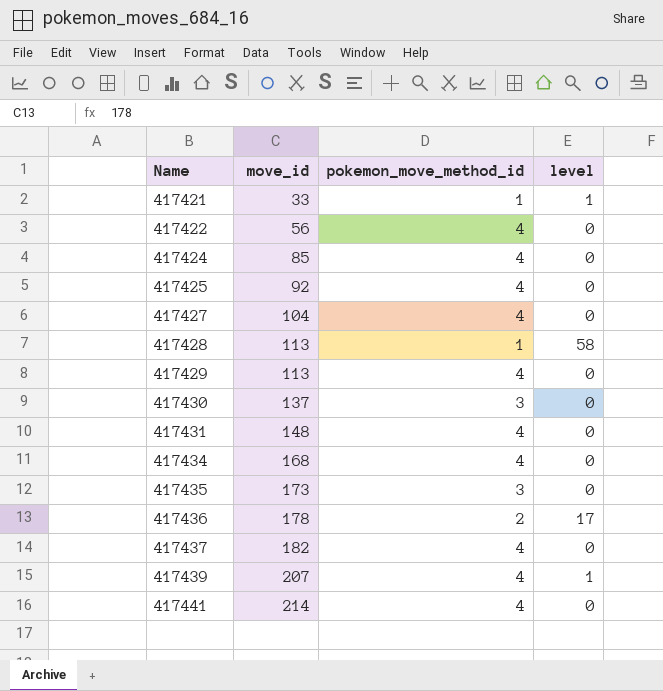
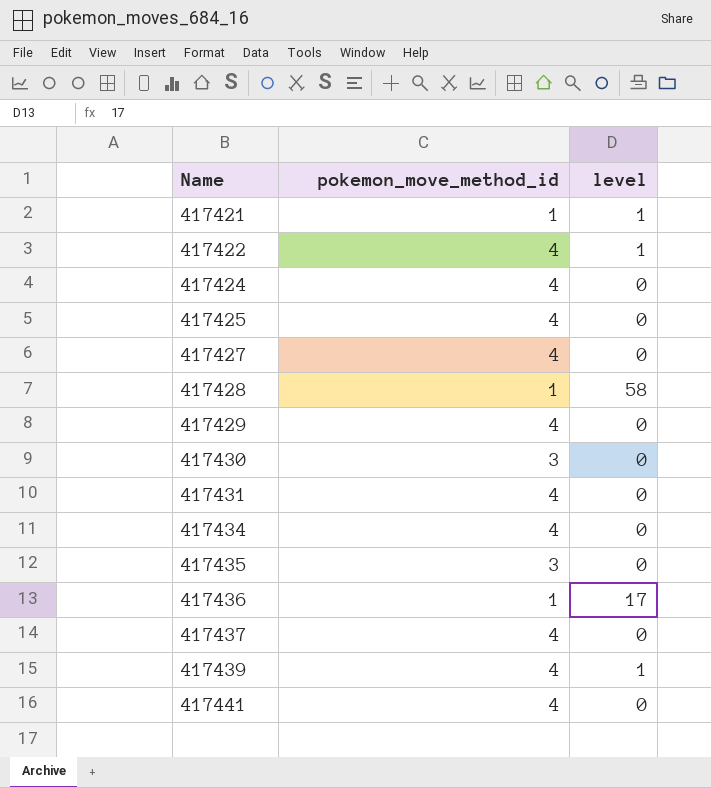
column move_id | position: 2 -> none
417422 | level: 0 -> 1
417436 | pokemon_move_method_id: 2 -> 1

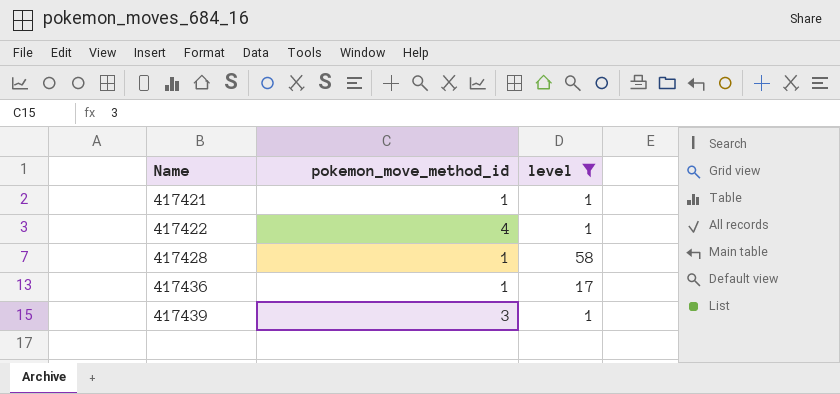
filter: none -> level != 0
417439 | pokemon_move_method_id: 4 -> 3

